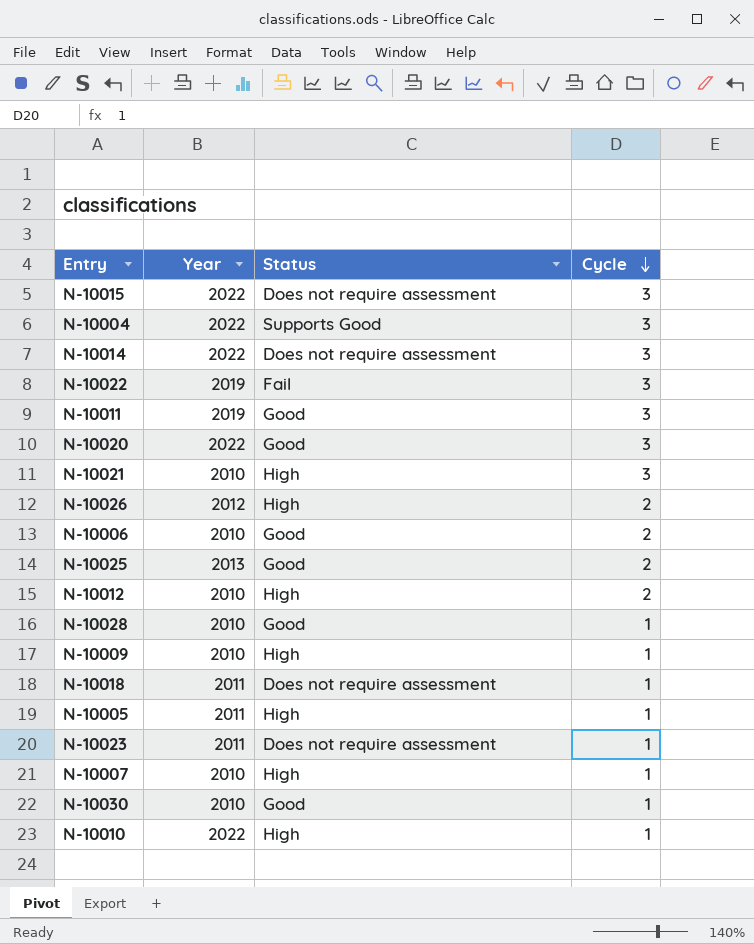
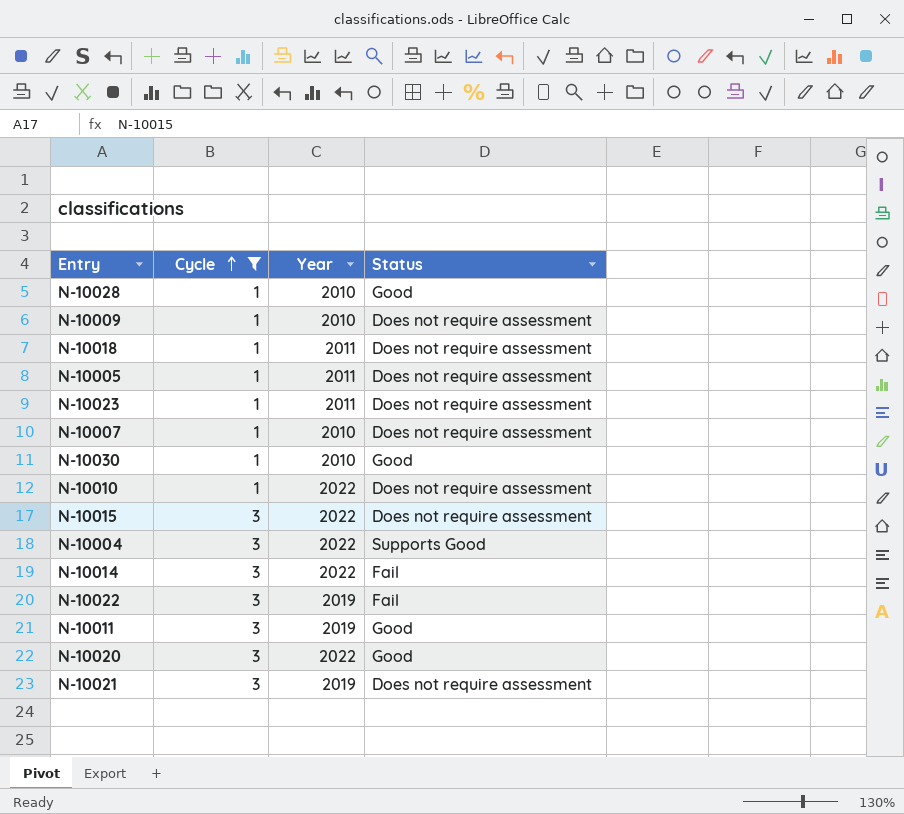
filter: none -> Cycle != 2
row order: Cycle descending -> Cycle ascending
column Cycle | position: 4 -> 2
N-10009 | Status: High -> Does not require assessment
N-10005 | Status: High -> Does not require assessment
N-10007 | Status: High -> Does not require assessment
N-10010 | Status: High -> Does not require assessment
N-10014 | Status: Does not require assessment -> Fail
N-10021 | Year: 2010 -> 2019
N-10021 | Status: High -> Does not require assessment

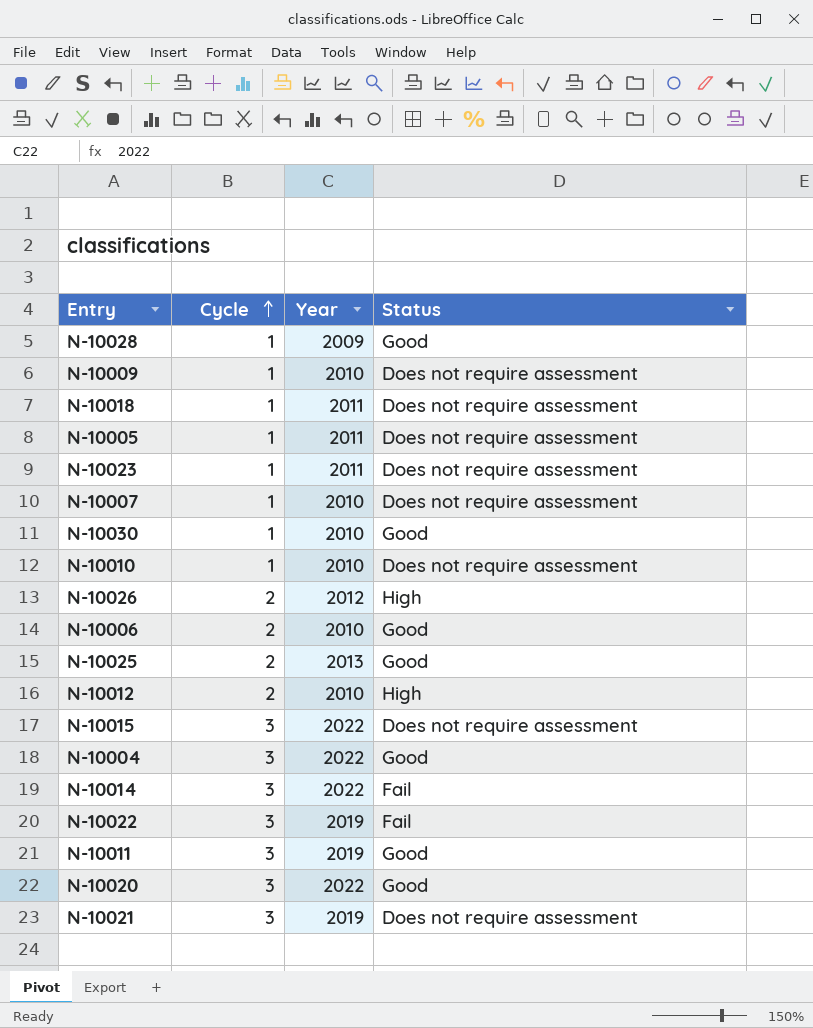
filter: Cycle != 2 -> none
N-10028 | Year: 2010 -> 2009
N-10010 | Year: 2022 -> 2010
N-10004 | Status: Supports Good -> Good

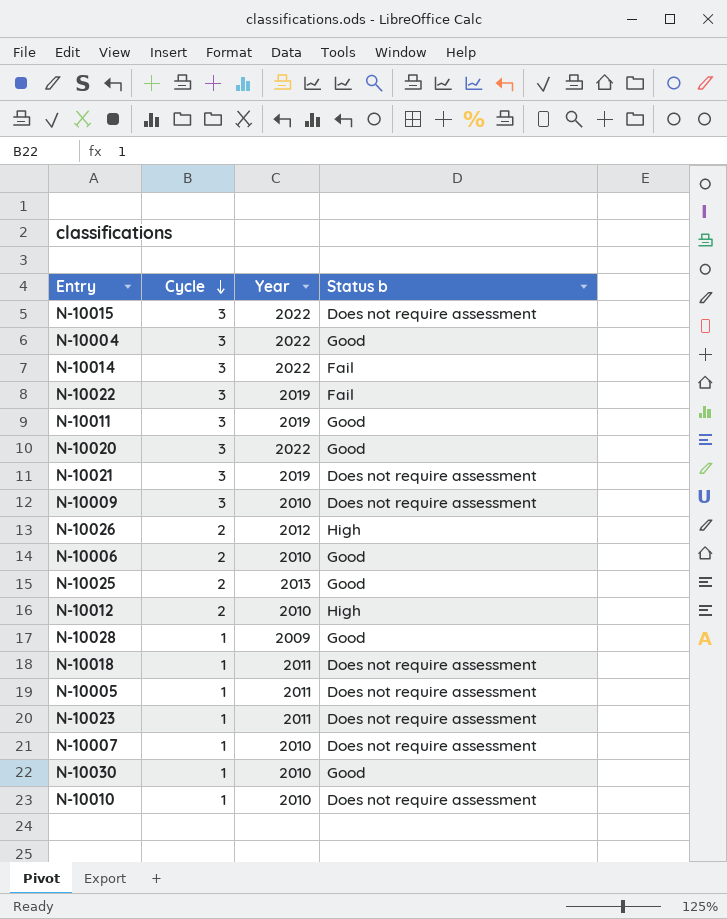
row order: Cycle ascending -> Cycle descending
column name: Status -> Status b
N-10009 | Cycle: 1 -> 3

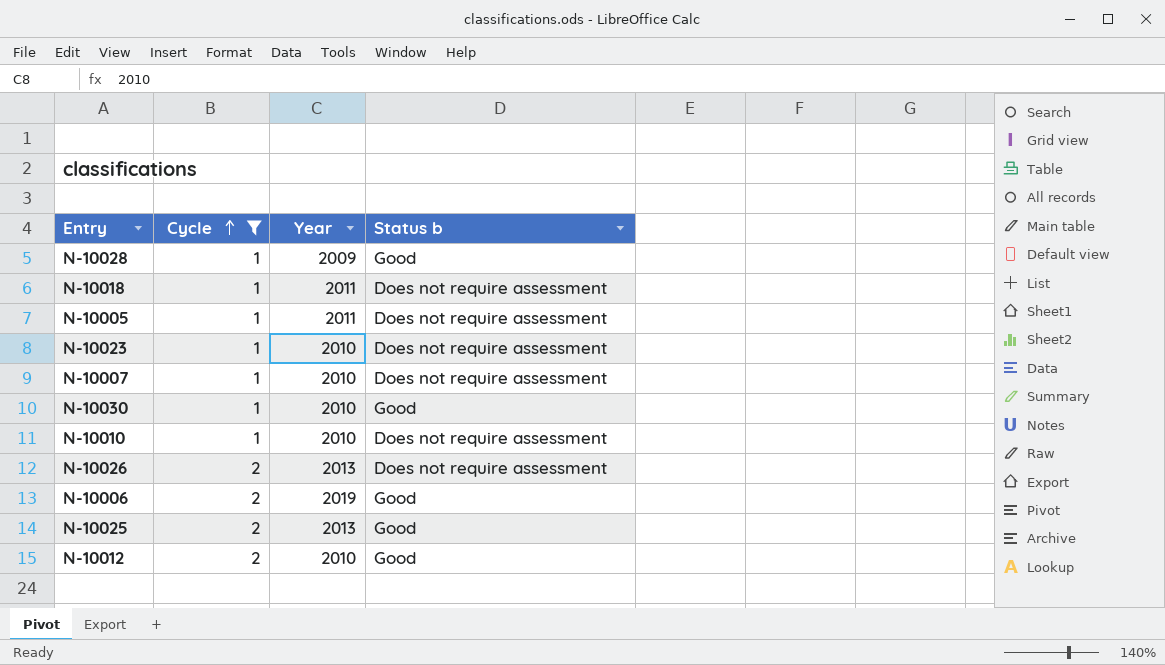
filter: none -> Cycle != 3
row order: Cycle descending -> Cycle ascending
N-10023 | Year: 2011 -> 2010
N-10026 | Year: 2012 -> 2013
N-10026 | Status b: High -> Does not require assessment
N-10006 | Year: 2010 -> 2019
N-10012 | Status b: High -> Good

